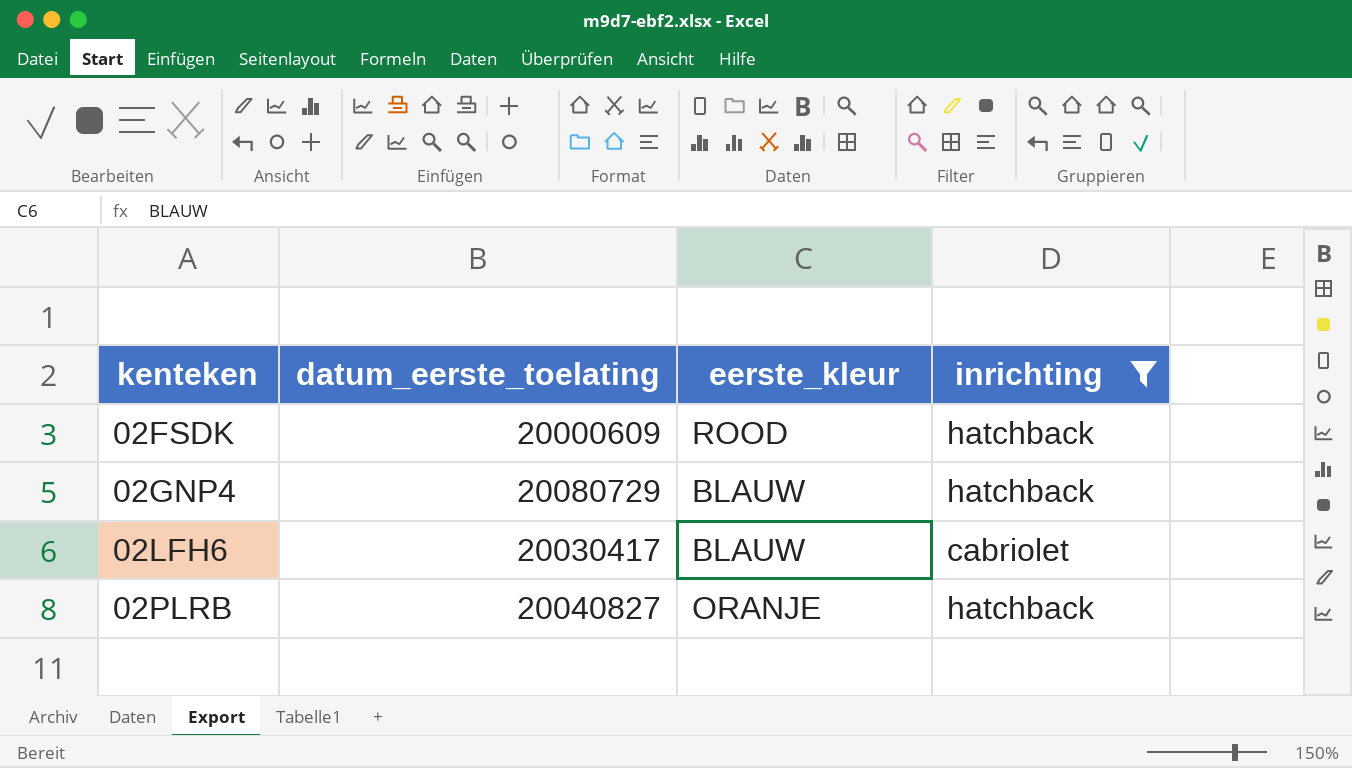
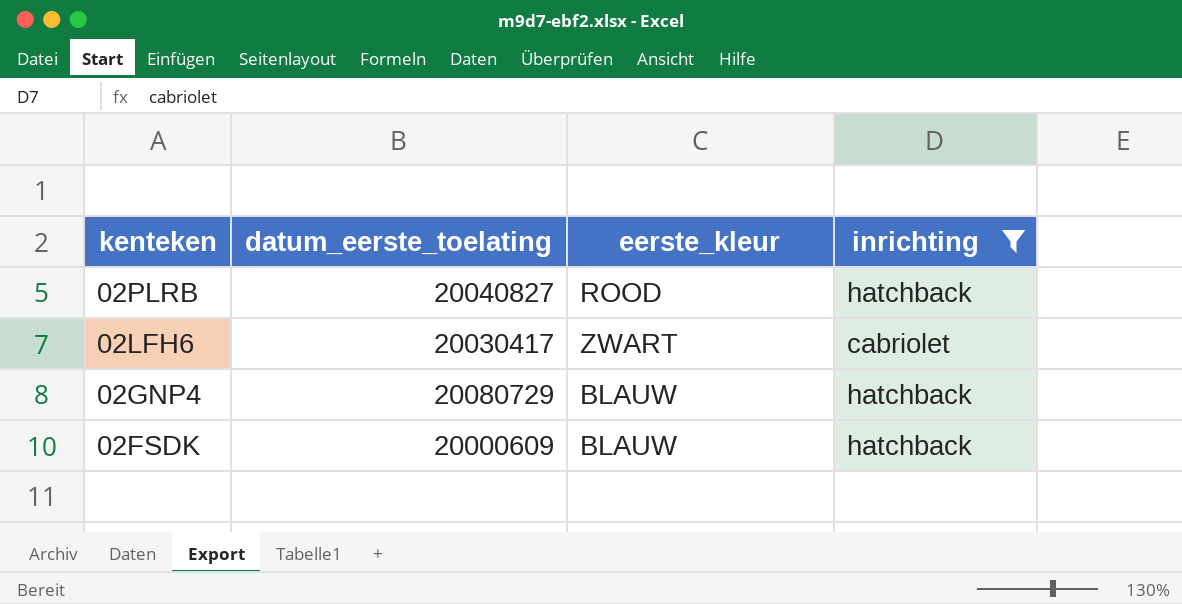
row order: kenteken ascending -> kenteken descending
02PLRB | eerste_kleur: ORANJE -> ROOD
02LFH6 | eerste_kleur: BLAUW -> ZWART
02FSDK | eerste_kleur: ROOD -> BLAUW

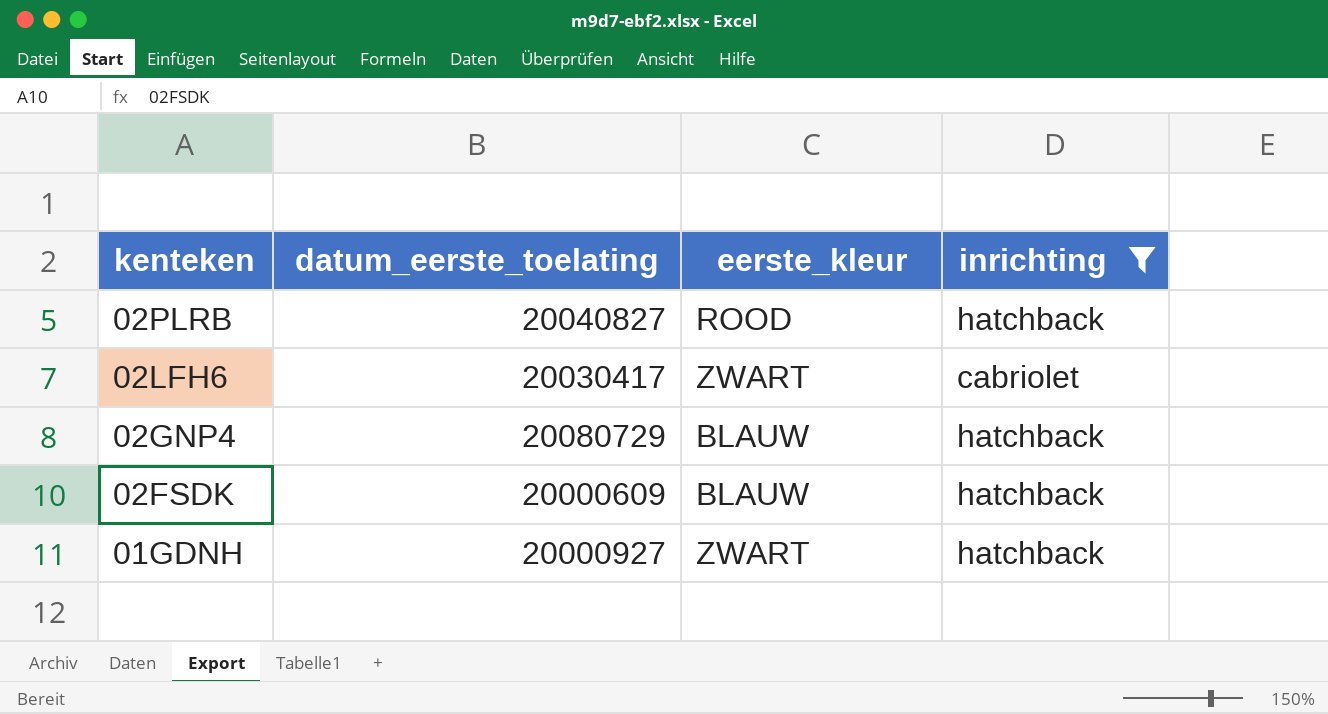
row 01GDNH: none -> 20000927 | ZWART | hatchback

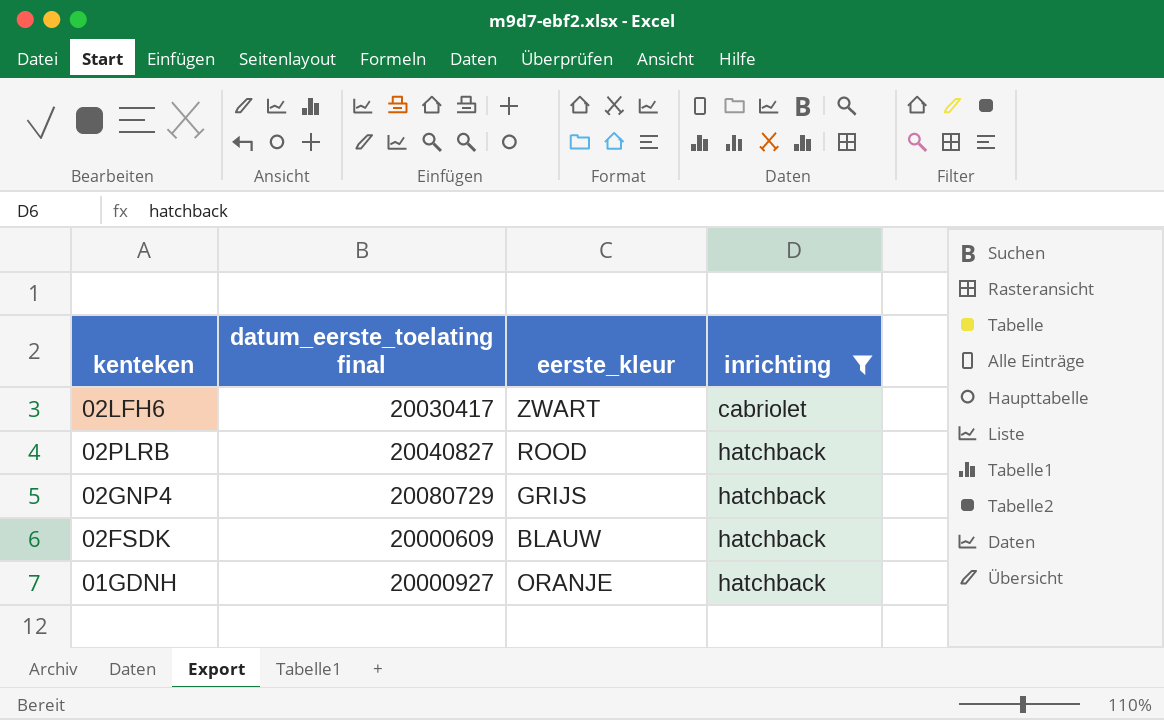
row order: kenteken descending -> inrichting ascending
column name: datum_eerste_toelating -> datum_eerste_toelating final
02GNP4 | eerste_kleur: BLAUW -> GRIJS
01GDNH | eerste_kleur: ZWART -> ORANJE

